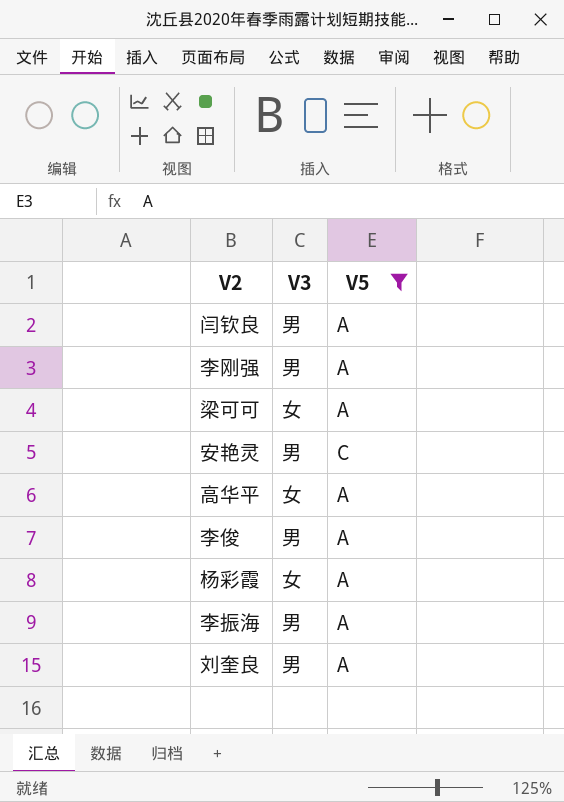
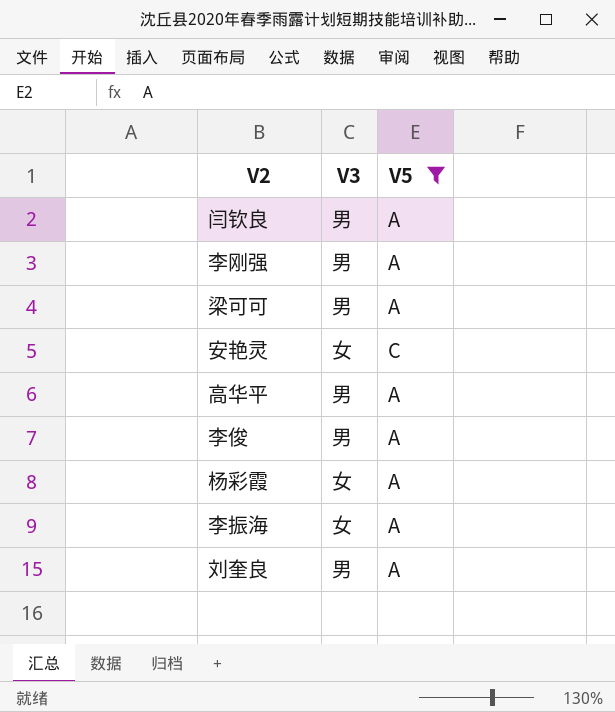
梁可可 | V3: 女 -> 男
安艳灵 | V3: 男 -> 女
高华平 | V3: 女 -> 男
李振海 | V3: 男 -> 女

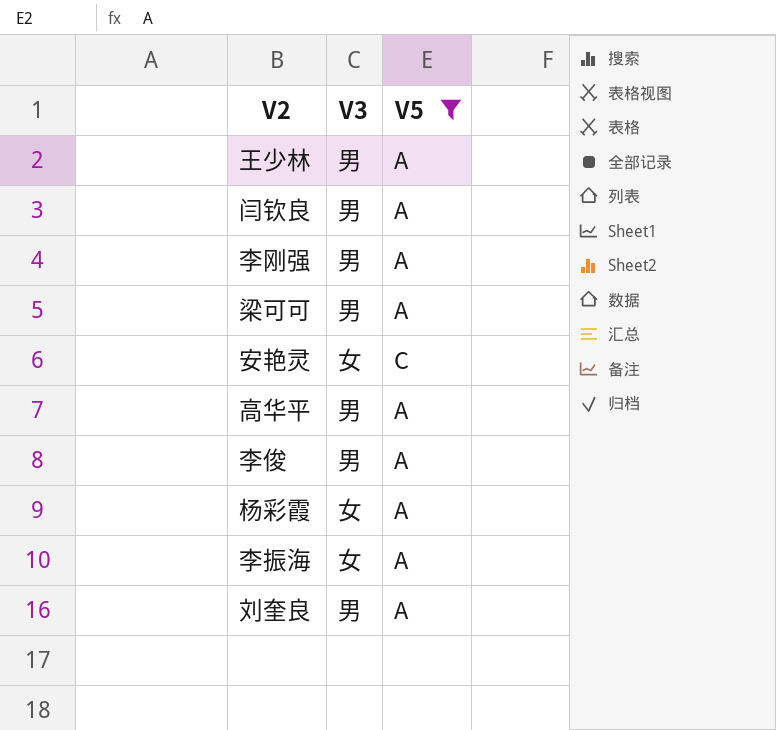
row 王少林: none -> 男 | A

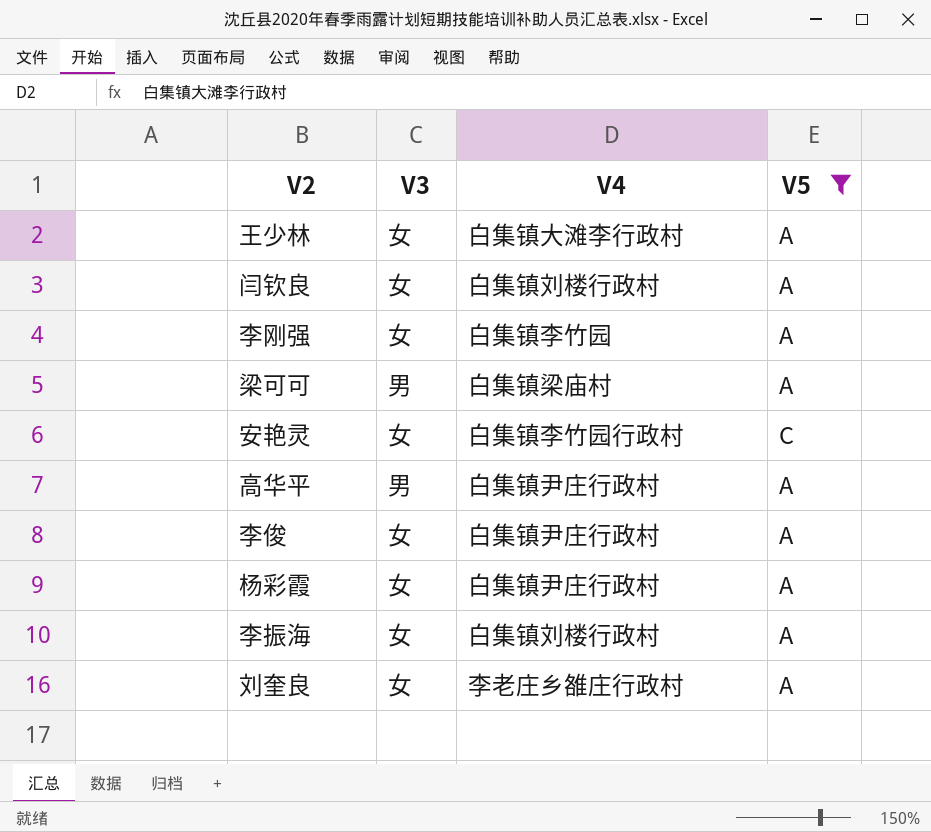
column V4 | position: none -> 3
王少林 | V3: 男 -> 女
闫钦良 | V3: 男 -> 女
李刚强 | V3: 男 -> 女
李俊 | V3: 男 -> 女
刘奎良 | V3: 男 -> 女

